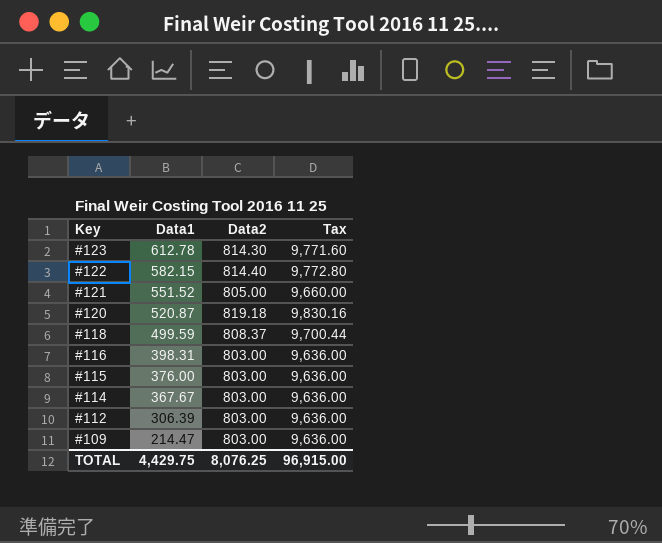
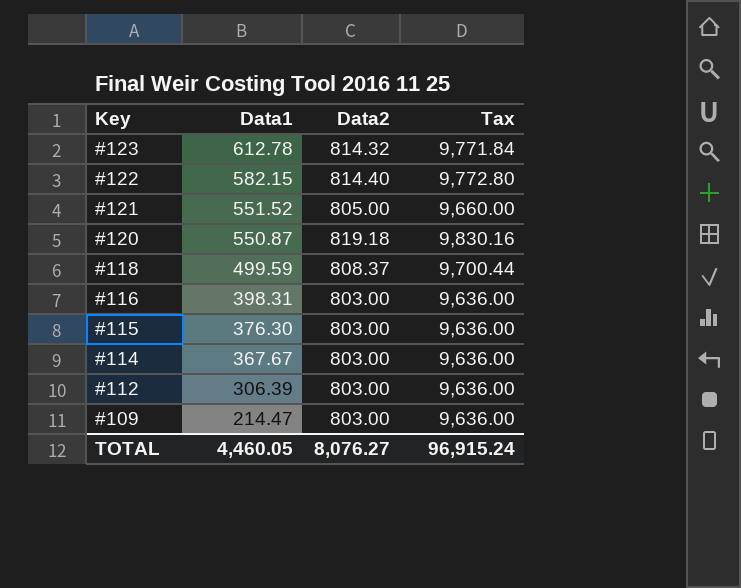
#123 | Data2: 814.30 -> 814.32
#123 | Tax: 9,771.60 -> 9,771.84
#120 | Data1: 520.87 -> 550.87
#115 | Data1: 376.00 -> 376.30
TOTAL | Data1: 4,429.75 -> 4,460.05
TOTAL | Data2: 8,076.25 -> 8,076.27
TOTAL | Tax: 96,915.00 -> 96,915.24

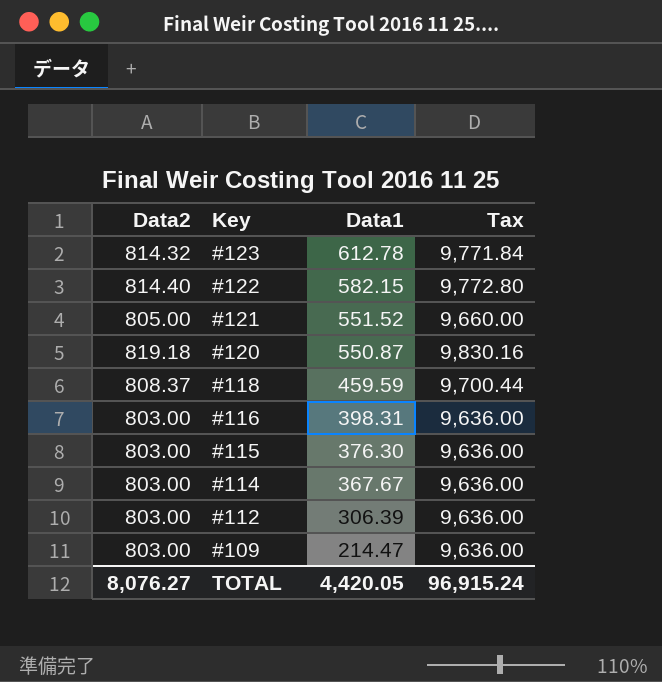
column Data2 | position: 3 -> 1
#118 | Data1: 499.59 -> 459.59
TOTAL | Data1: 4,460.05 -> 4,420.05

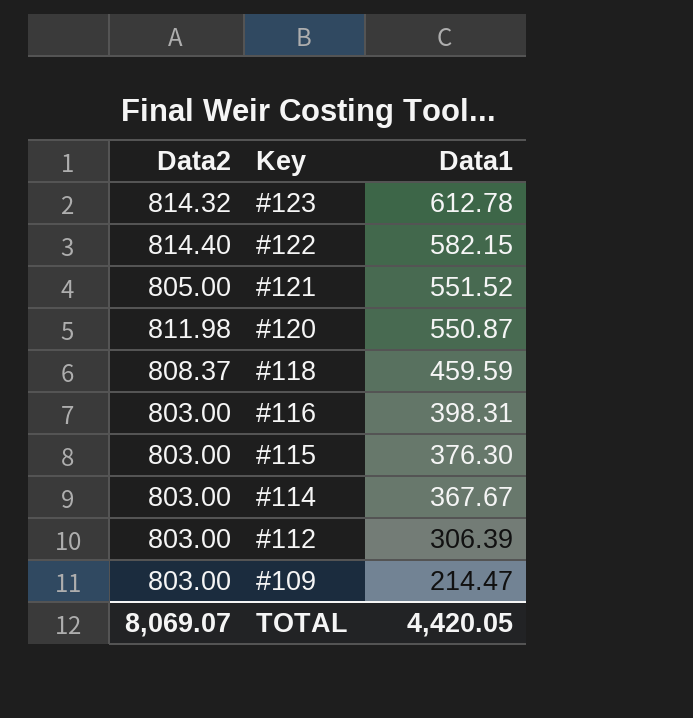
column Tax | formula: [Data2] * 12 -> none
#120 | Data2: 819.18 -> 811.98
TOTAL | Data2: 8,076.27 -> 8,069.07

